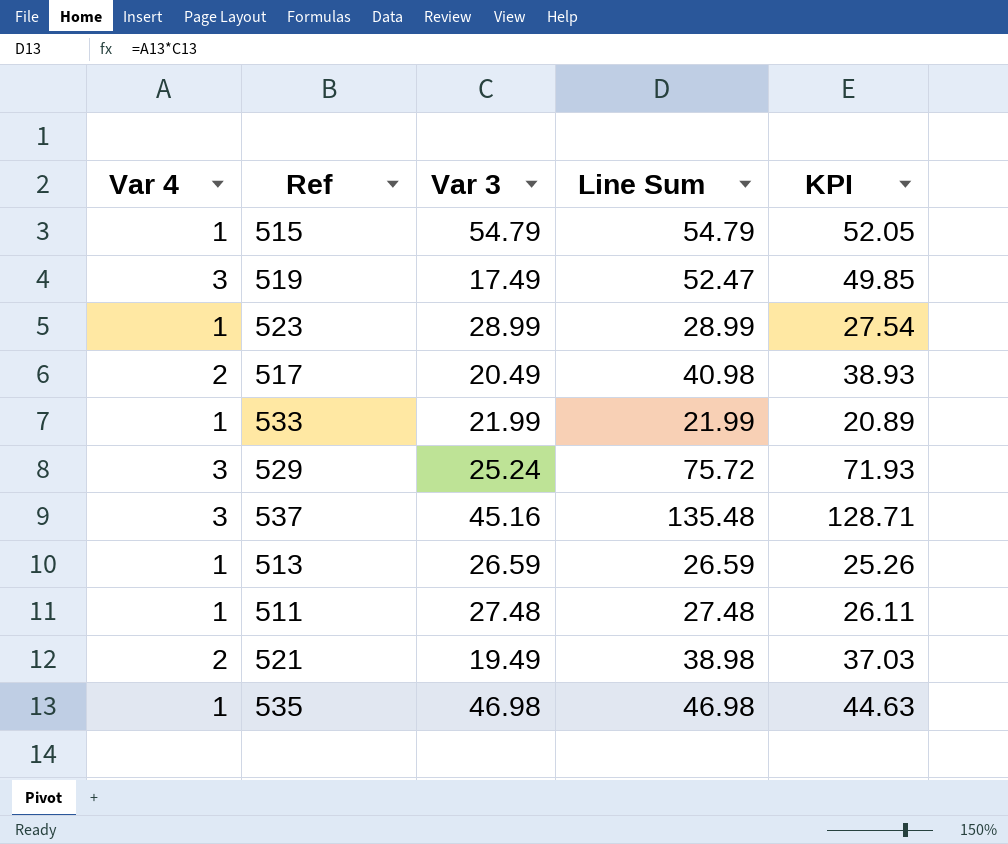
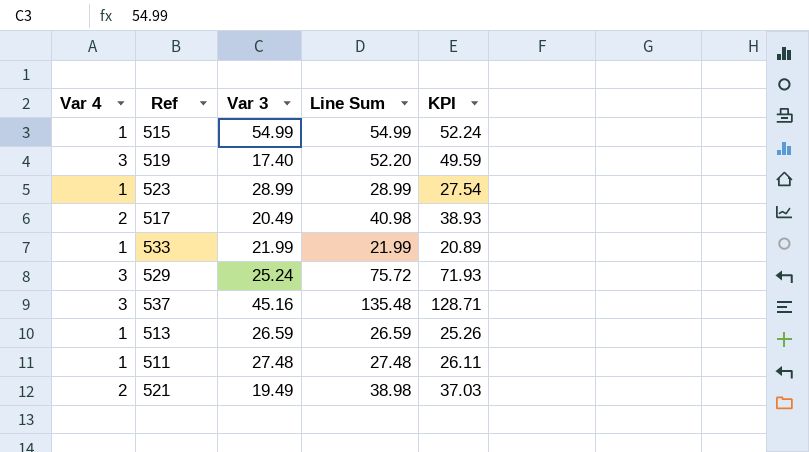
row 535: 1 | 46.98 | 46.98 | 44.63 -> none
515 | Var 3: 54.79 -> 54.99
515 | Line Sum: 54.79 -> 54.99
515 | KPI: 52.05 -> 52.24
519 | Var 3: 17.49 -> 17.40
519 | Line Sum: 52.47 -> 52.20
519 | KPI: 49.85 -> 49.59

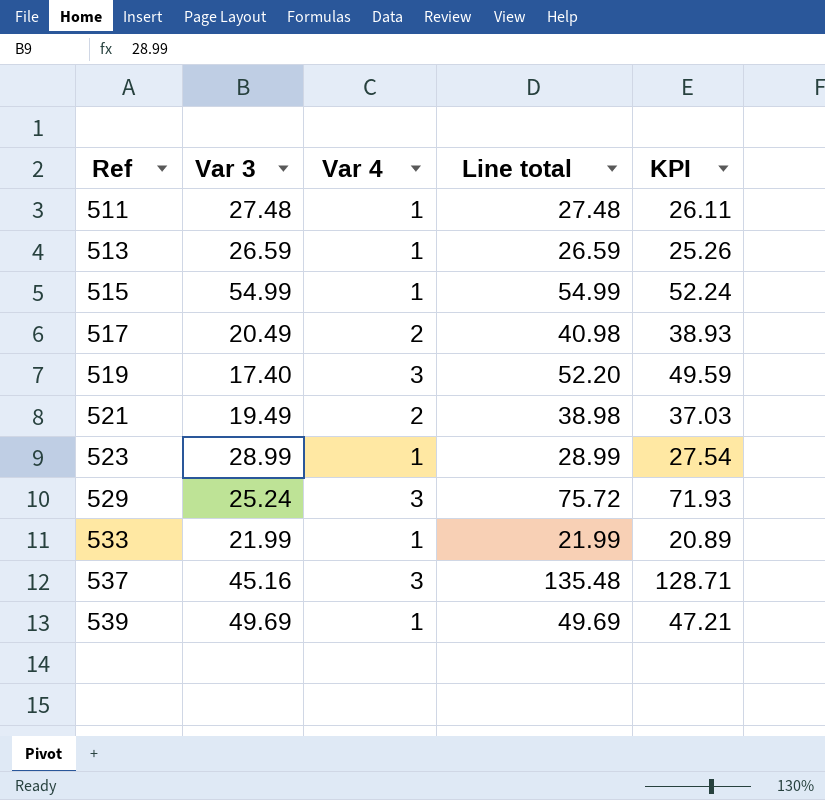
row order: none -> Ref ascending
column Var 4 | position: 1 -> 3
column name: Line Sum -> Line total
row 539: none -> 49.69 | 1 | 49.69 | 47.21

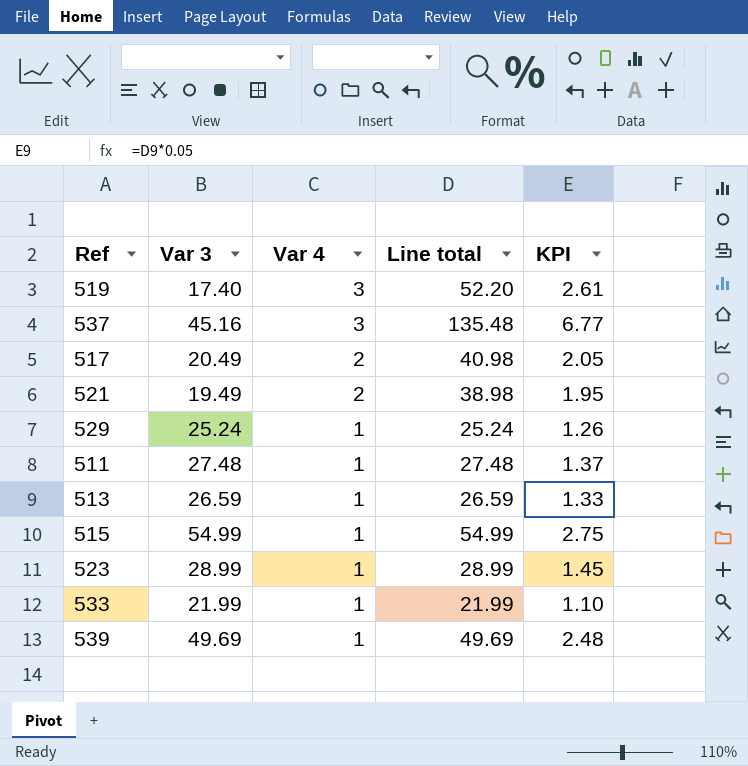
row order: Ref ascending -> Var 4 descending
column KPI | formula: [Line total] * 0.95 -> [Line total] * 0.05
529 | Var 4: 3 -> 1
529 | Line total: 75.72 -> 25.24

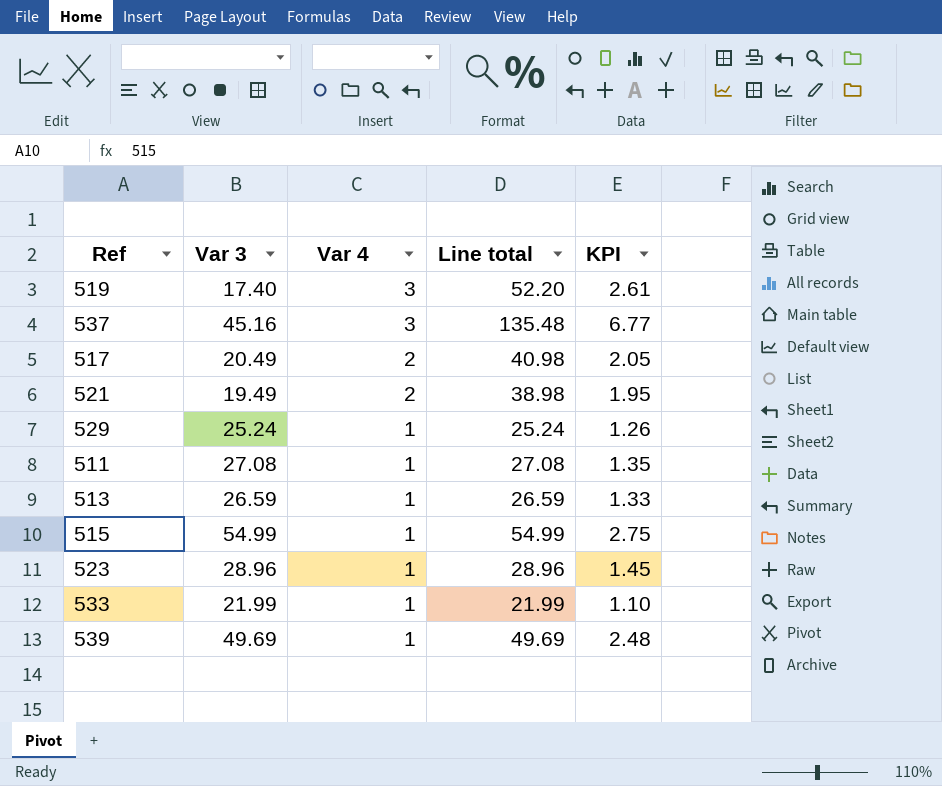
511 | Var 3: 27.48 -> 27.08
511 | Line total: 27.48 -> 27.08
511 | KPI: 1.37 -> 1.35
523 | Var 3: 28.99 -> 28.96
523 | Line total: 28.99 -> 28.96

